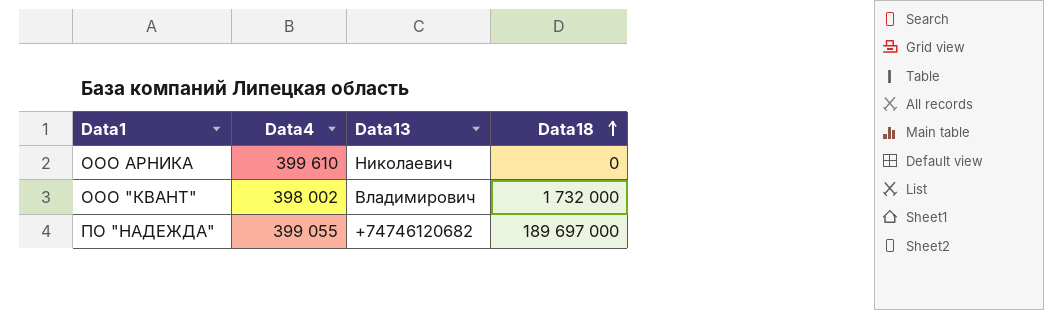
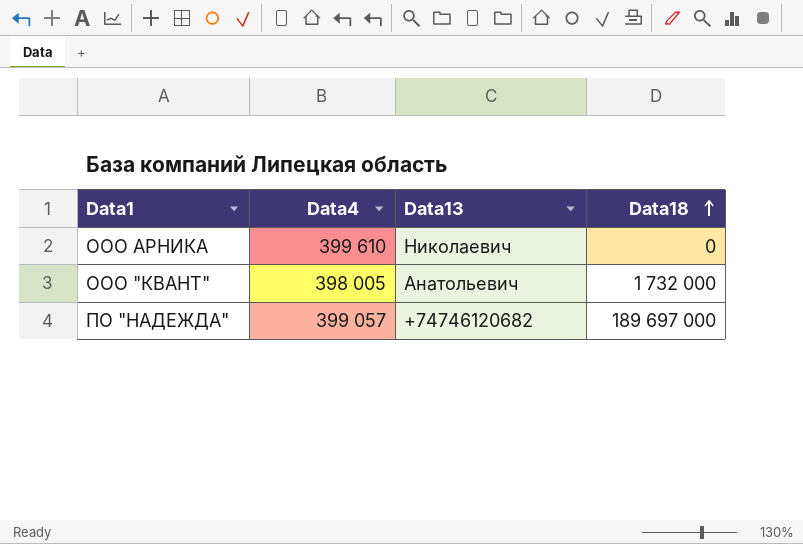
ООО "КВАНТ" | Data4: 398 002 -> 398 005
ООО "КВАНТ" | Data13: Владимирович -> Анатольевич
ПО "НАДЕЖДА" | Data4: 399 055 -> 399 057

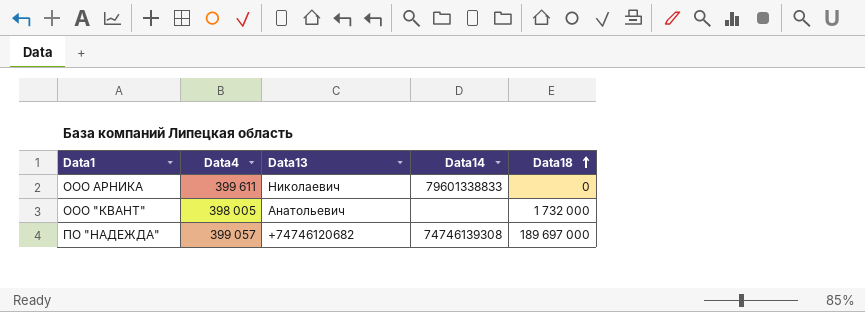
column Data14 | position: none -> 4
ООО АРНИКА | Data4: 399 610 -> 399 611

